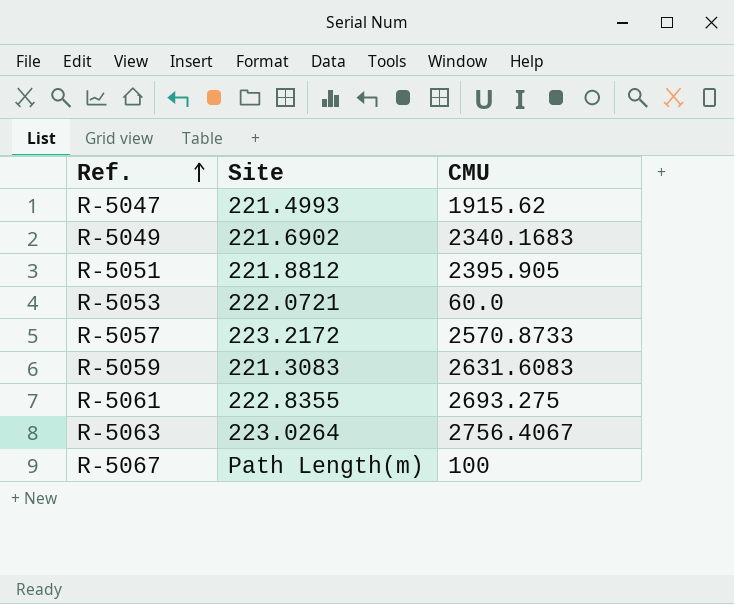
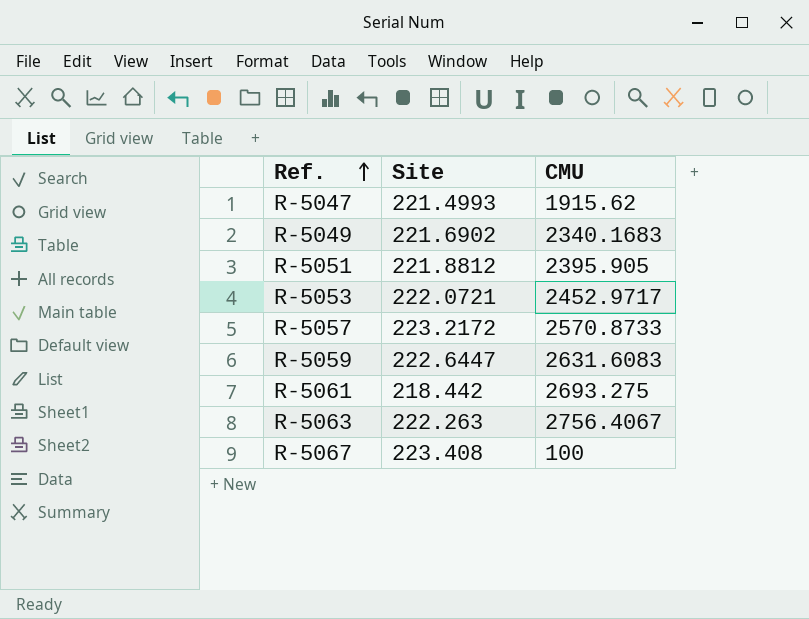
R-5053 | CMU: 60.0 -> 2452.9717
R-5059 | Site: 221.3083 -> 222.6447
R-5061 | Site: 222.8355 -> 218.442
R-5063 | Site: 223.0264 -> 222.263
R-5067 | Site: Path Length(m) -> 223.408

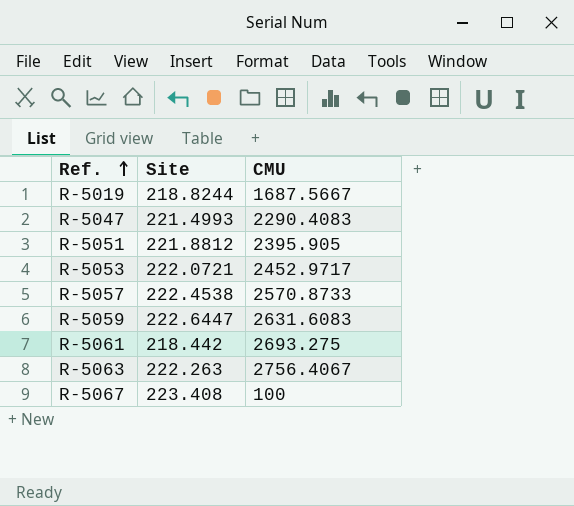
row R-5049: 221.6902 | 2340.1683 -> none
row R-5019: none -> 218.8244 | 1687.5667
R-5047 | CMU: 1915.62 -> 2290.4083
R-5057 | Site: 223.2172 -> 222.4538

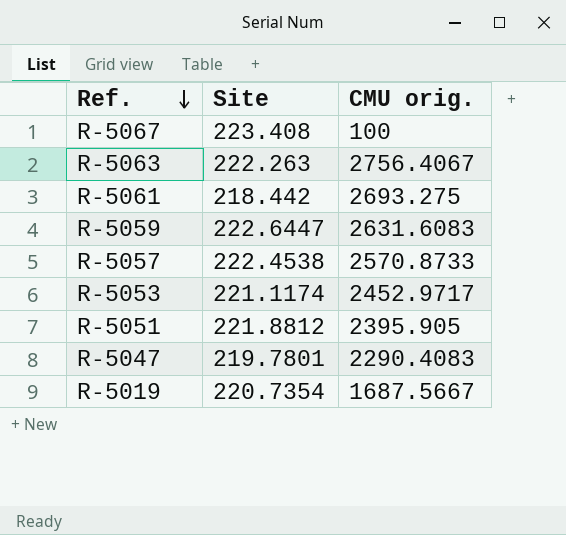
row order: Ref. ascending -> Ref. descending
column name: CMU -> CMU orig.
R-5053 | Site: 222.0721 -> 221.1174
R-5047 | Site: 221.4993 -> 219.7801
R-5019 | Site: 218.8244 -> 220.7354

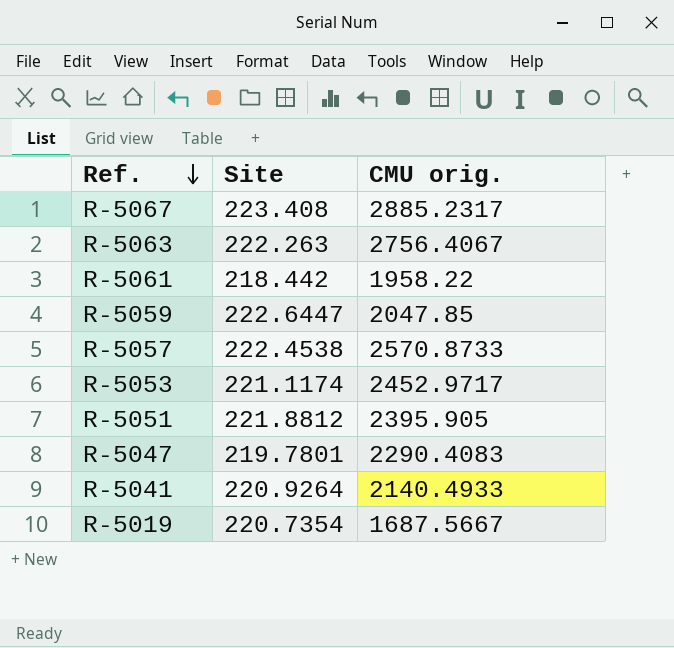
R-5067 | CMU orig.: 100 -> 2885.2317
R-5061 | CMU orig.: 2693.275 -> 1958.22
R-5059 | CMU orig.: 2631.6083 -> 2047.85
row R-5041: none -> 220.9264 | 2140.4933

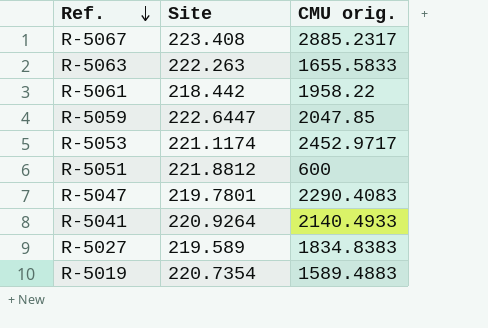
row R-5057: 222.4538 | 2570.8733 -> none
R-5063 | CMU orig.: 2756.4067 -> 1655.5833
R-5051 | CMU orig.: 2395.905 -> 600
row R-5027: none -> 219.589 | 1834.8383
R-5019 | CMU orig.: 1687.5667 -> 1589.4883

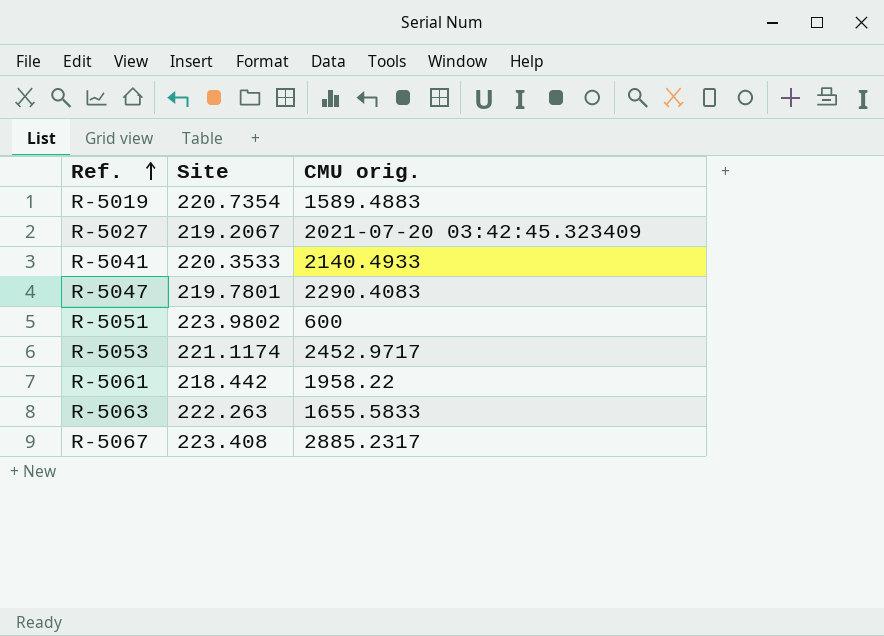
row order: Ref. descending -> Ref. ascending
row R-5059: 222.6447 | 2047.85 -> none
R-5027 | Site: 219.589 -> 219.2067
R-5027 | CMU orig.: 1834.8383 -> 2021-07-20 03:42:45.323409
R-5041 | Site: 220.9264 -> 220.3533
R-5051 | Site: 221.8812 -> 223.9802

